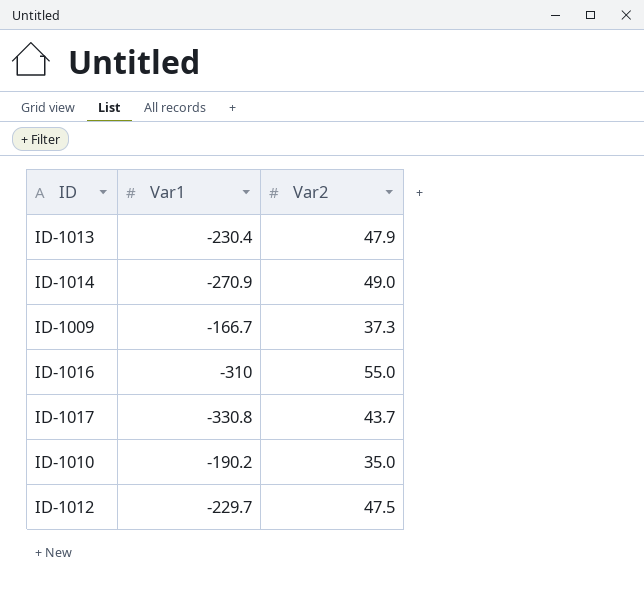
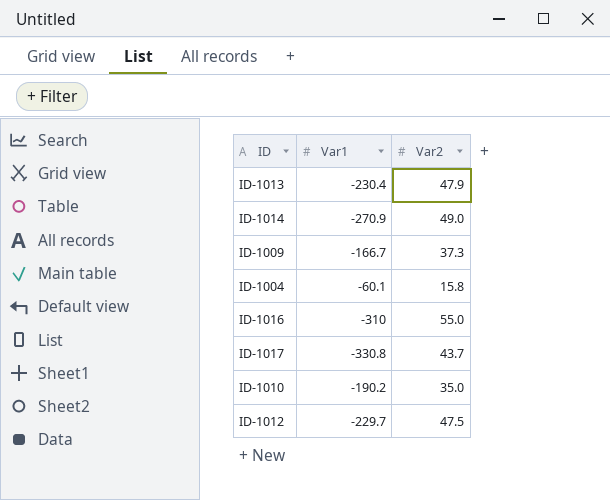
row ID-1004: none -> -60.1 | 15.8

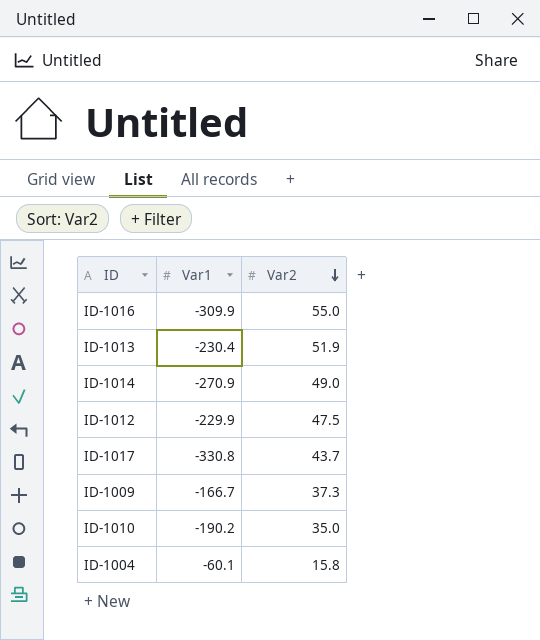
row order: none -> Var2 descending
ID-1016 | Var1: -310 -> -309.9
ID-1013 | Var2: 47.9 -> 51.9
ID-1012 | Var1: -229.7 -> -229.9

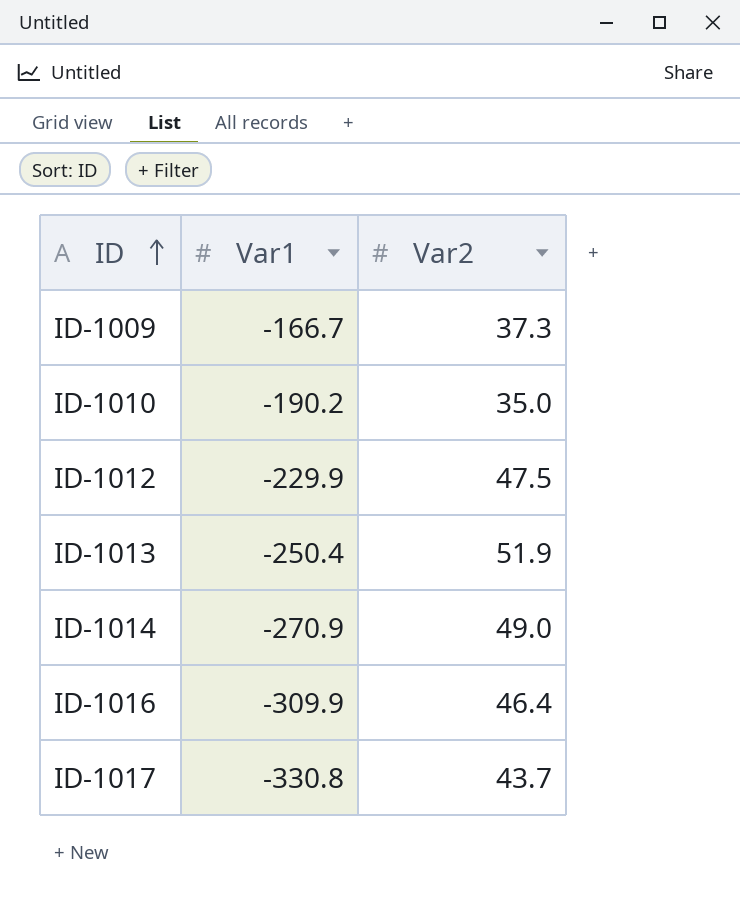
row order: Var2 descending -> ID ascending
row ID-1004: -60.1 | 15.8 -> none
ID-1013 | Var1: -230.4 -> -250.4
ID-1016 | Var2: 55.0 -> 46.4

